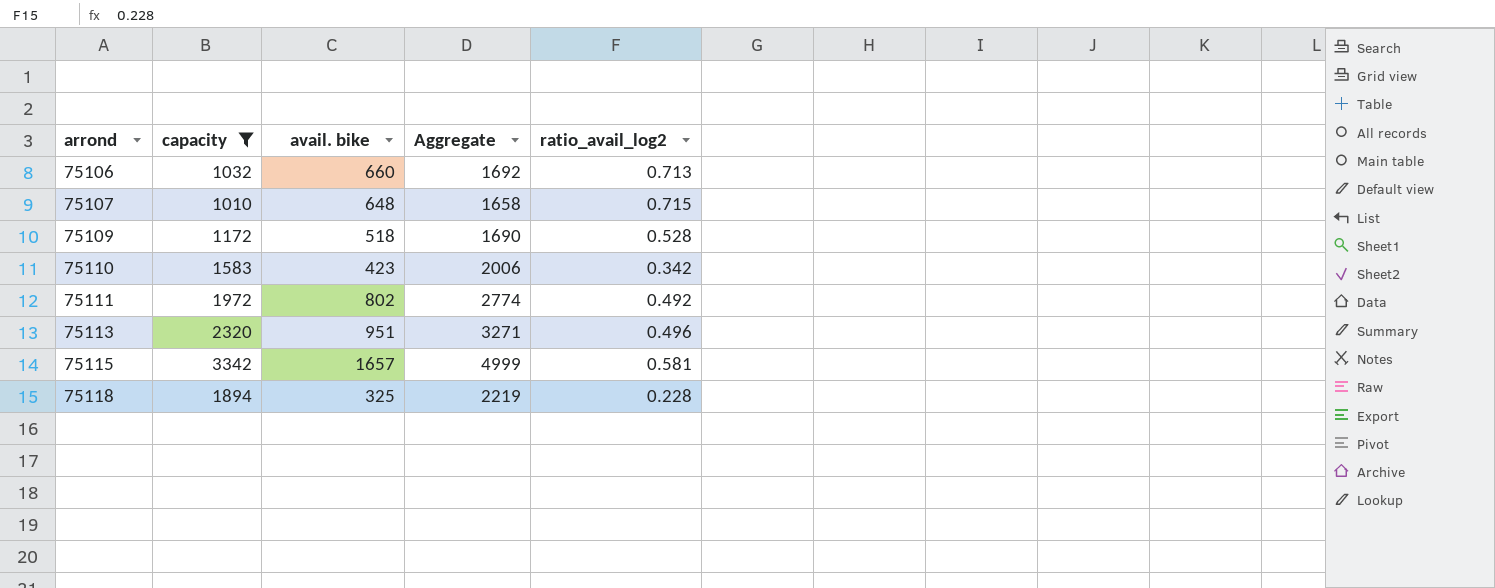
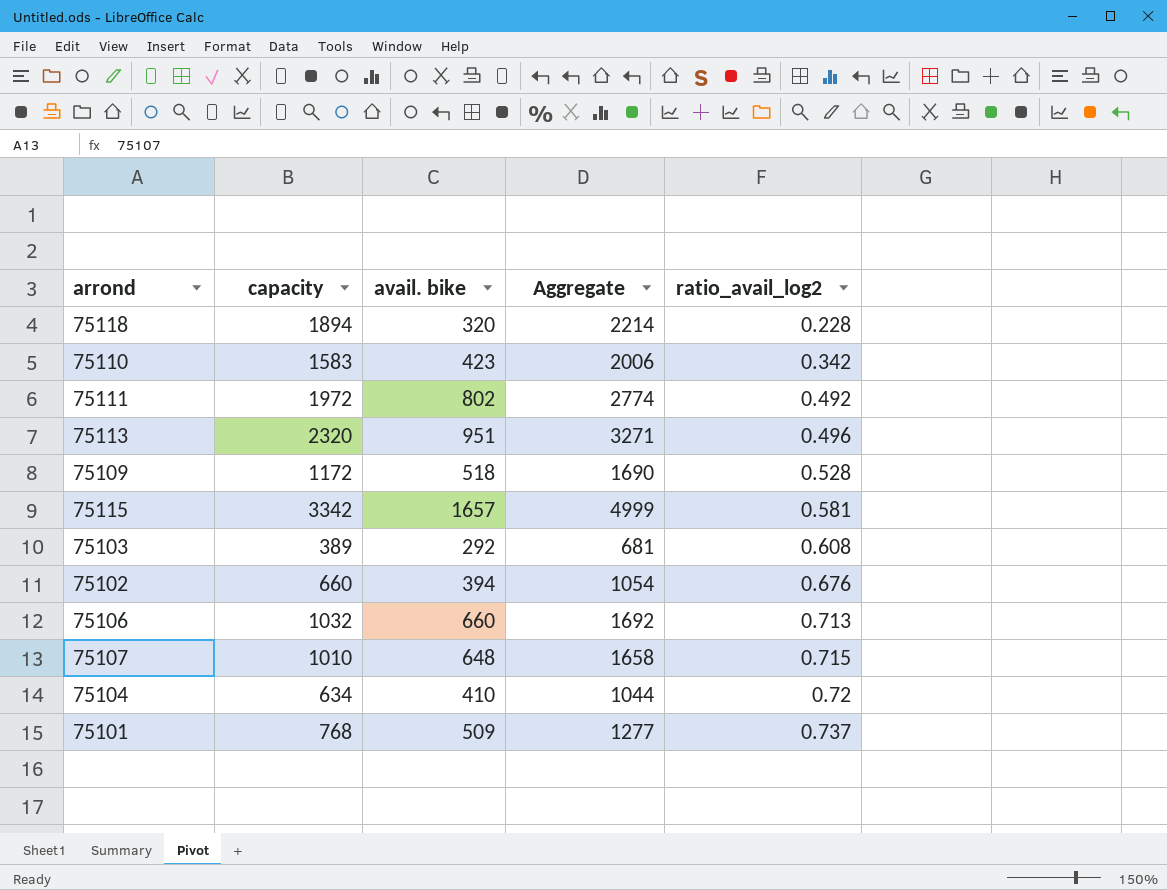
filter: capacity >= 1010 -> none
row order: arrond ascending -> ratio_avail_log2 ascending
75118 | avail. bike: 325 -> 320
75118 | Aggregate: 2219 -> 2214

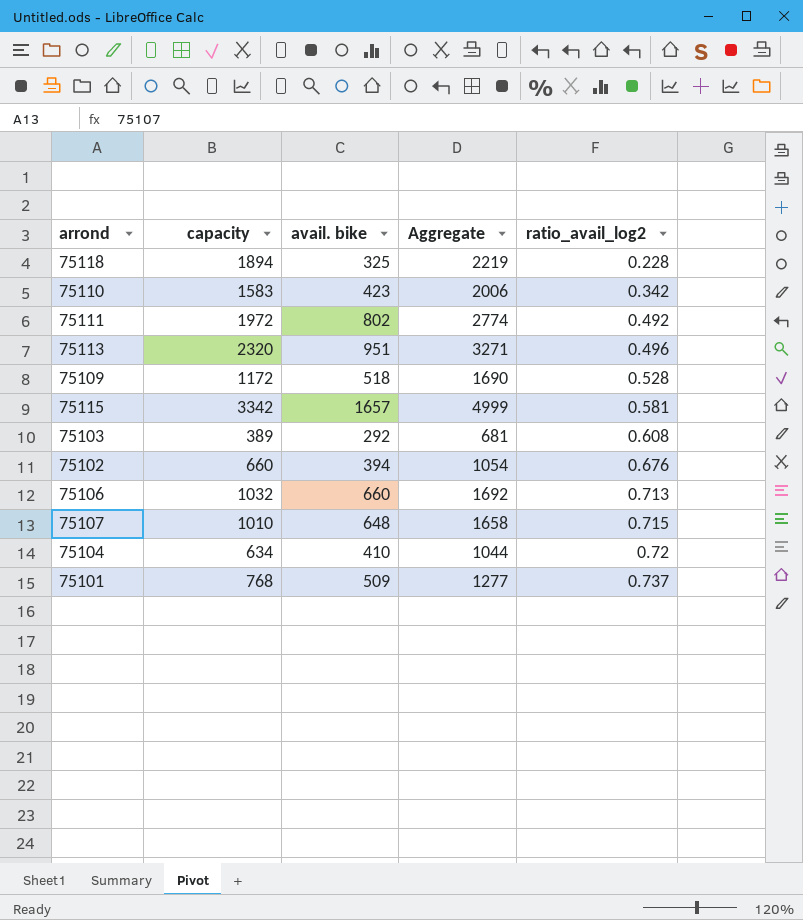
75118 | avail. bike: 320 -> 325
75118 | Aggregate: 2214 -> 2219

